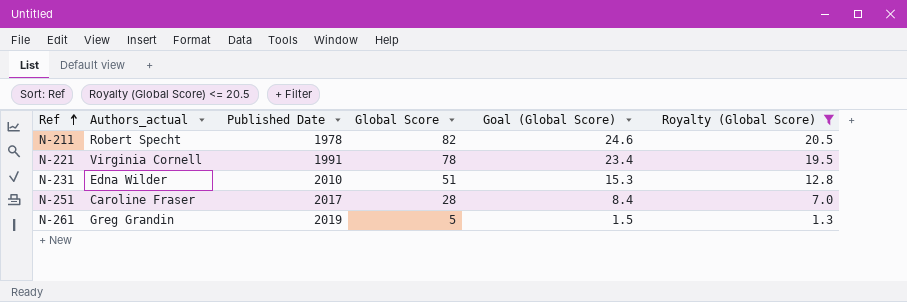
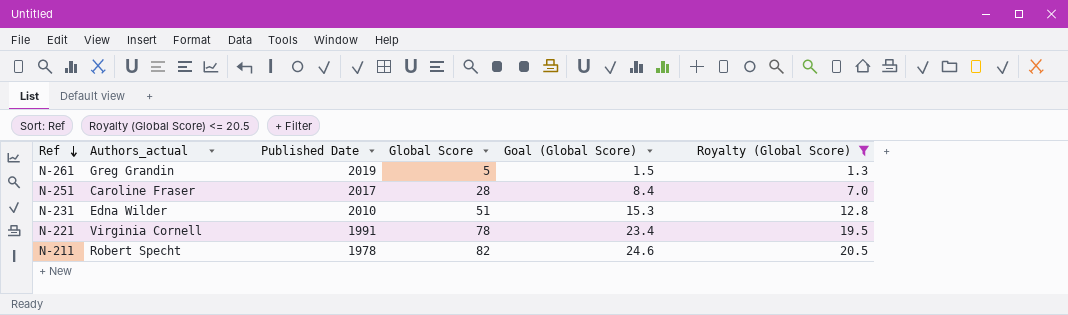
row order: Ref ascending -> Ref descending

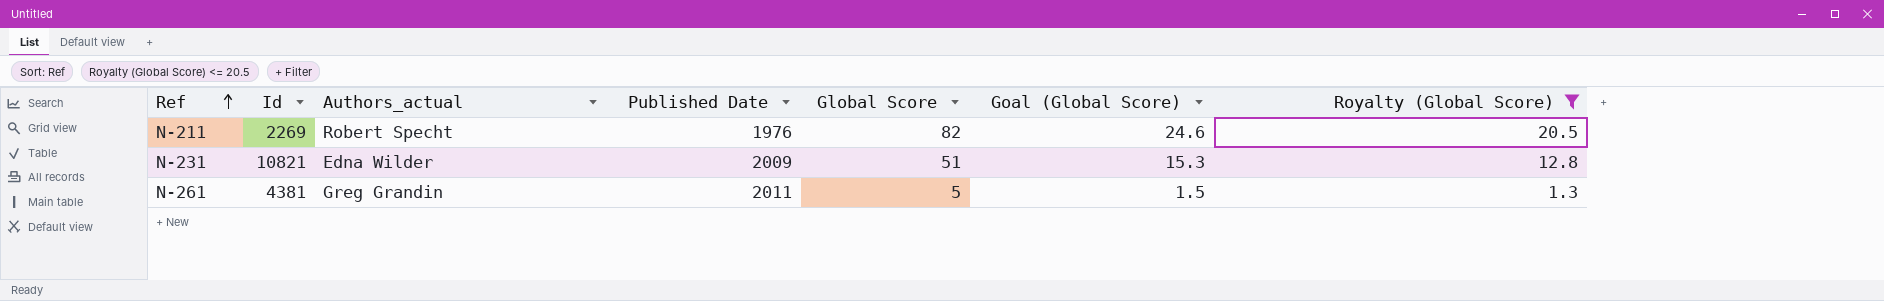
row order: Ref descending -> Ref ascending
column Id | position: none -> 2
row N-251: Caroline Fraser | 2017 | 28 | 8.4 | 7.0 -> none
row N-221: Virginia Cornell | 1991 | 78 | 23.4 | 19.5 -> none
N-211 | Published Date: 1978 -> 1976
N-231 | Published Date: 2010 -> 2009
N-261 | Published Date: 2019 -> 2011

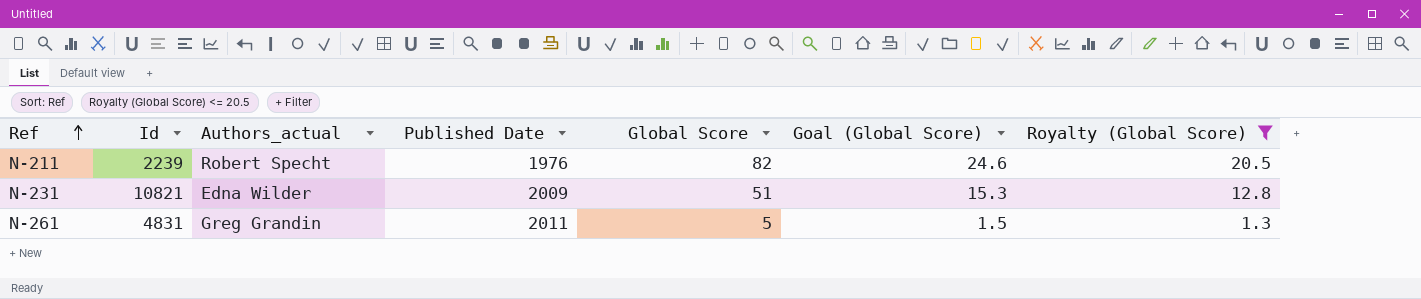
N-211 | Id: 2269 -> 2239
N-261 | Id: 4381 -> 4831

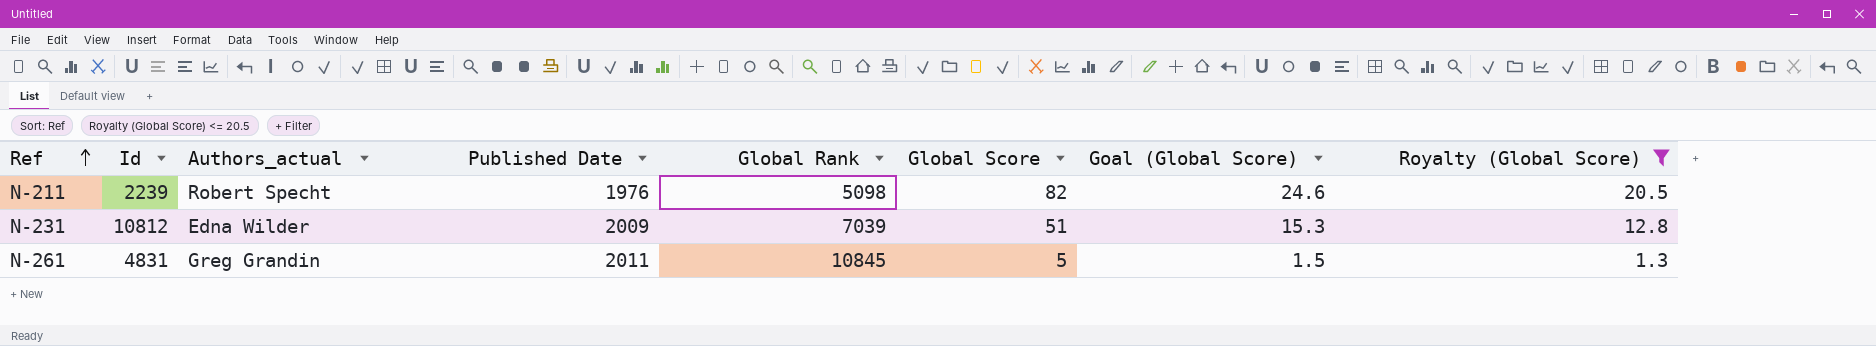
column Global Rank | position: none -> 5
N-231 | Id: 10821 -> 10812

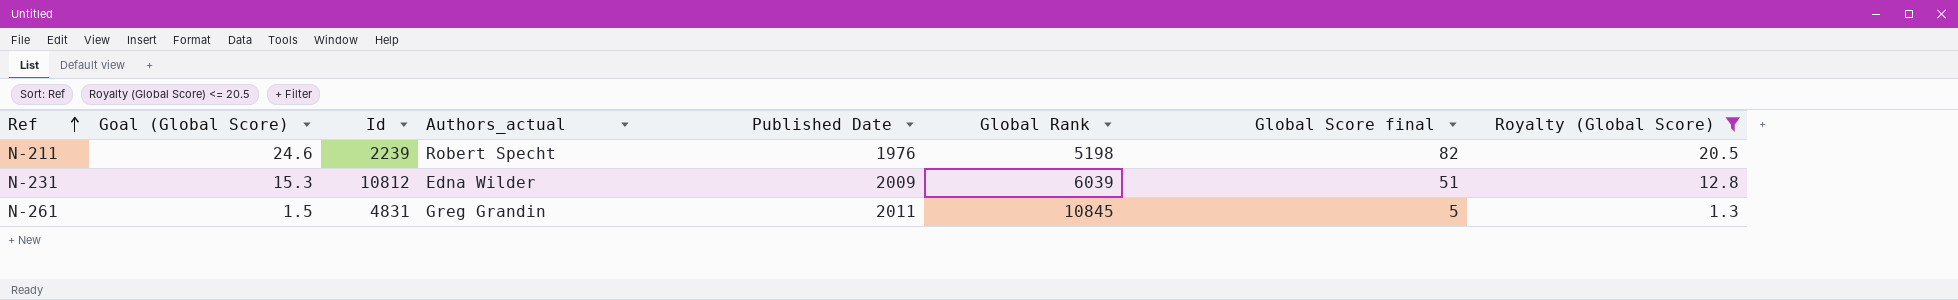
column Goal (Global Score) | position: 7 -> 2
column name: Global Score -> Global Score final
N-211 | Global Rank: 5098 -> 5198
N-231 | Global Rank: 7039 -> 6039

